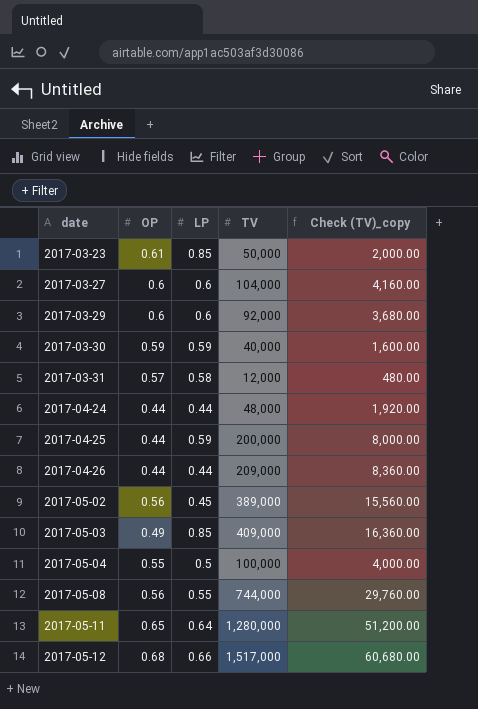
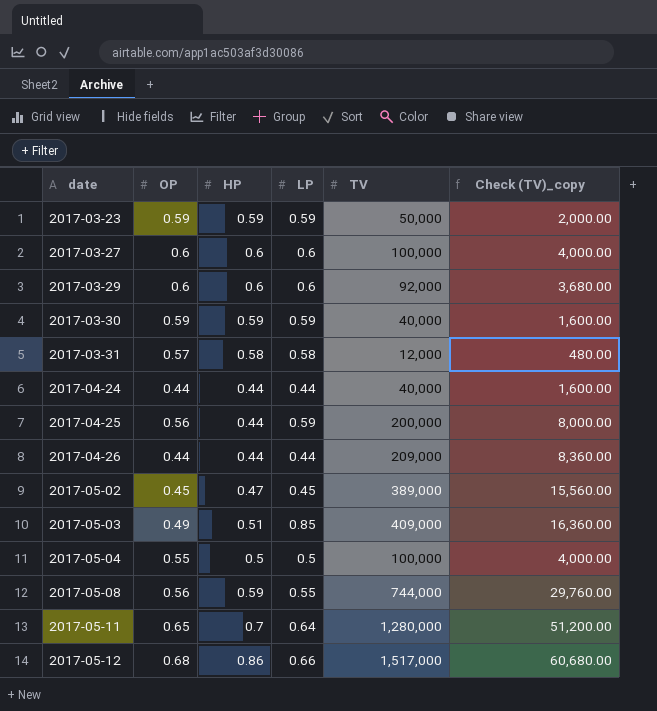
column HP | position: none -> 3
2017-03-23 | OP: 0.61 -> 0.59
2017-03-23 | LP: 0.85 -> 0.59
2017-03-27 | TV: 104,000 -> 100,000
2017-03-27 | Check (TV)_copy: 4,160.00 -> 4,000.00
2017-04-24 | TV: 48,000 -> 40,000
2017-04-24 | Check (TV)_copy: 1,920.00 -> 1,600.00
2017-04-25 | OP: 0.44 -> 0.56
2017-05-02 | OP: 0.56 -> 0.45

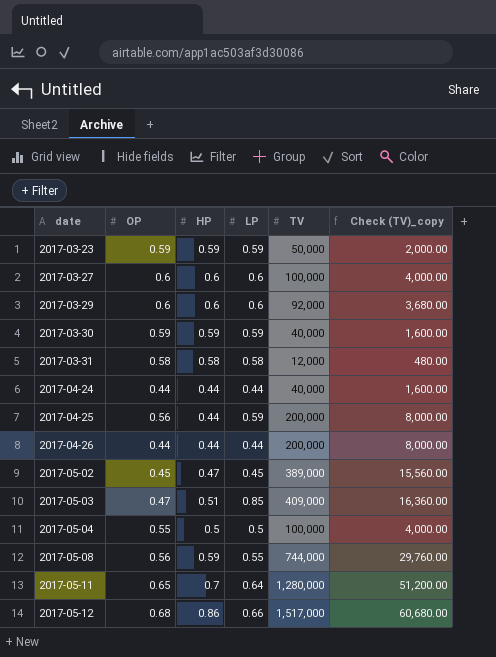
2017-03-31 | OP: 0.57 -> 0.58
2017-04-26 | TV: 209,000 -> 200,000
2017-04-26 | Check (TV)_copy: 8,360.00 -> 8,000.00
2017-05-03 | OP: 0.49 -> 0.47

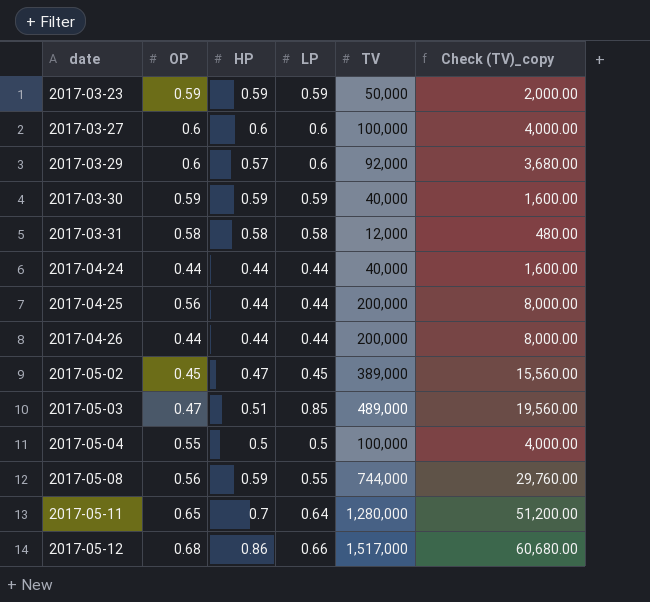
2017-03-29 | HP: 0.6 -> 0.57
2017-04-25 | LP: 0.59 -> 0.44
2017-05-03 | TV: 409,000 -> 489,000
2017-05-03 | Check (TV)_copy: 16,360.00 -> 19,560.00

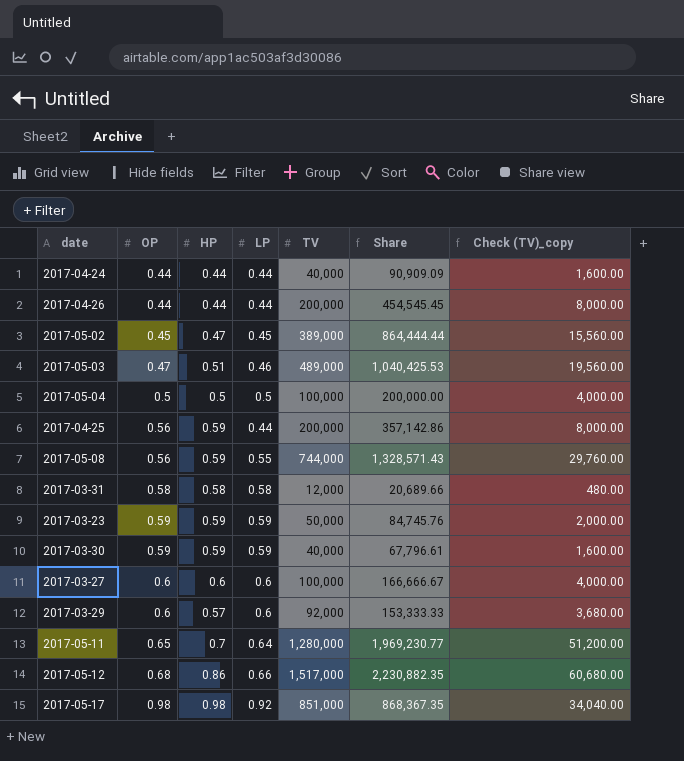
row order: date ascending -> OP ascending
column Share | formula: none -> [TV] / [OP]
2017-05-03 | LP: 0.85 -> 0.46
2017-05-04 | OP: 0.55 -> 0.5
2017-04-25 | HP: 0.44 -> 0.59
row 2017-05-17: none -> 0.98 | 0.98 | 0.92 | 851,000 | 868,367.35 | 34,040.00

